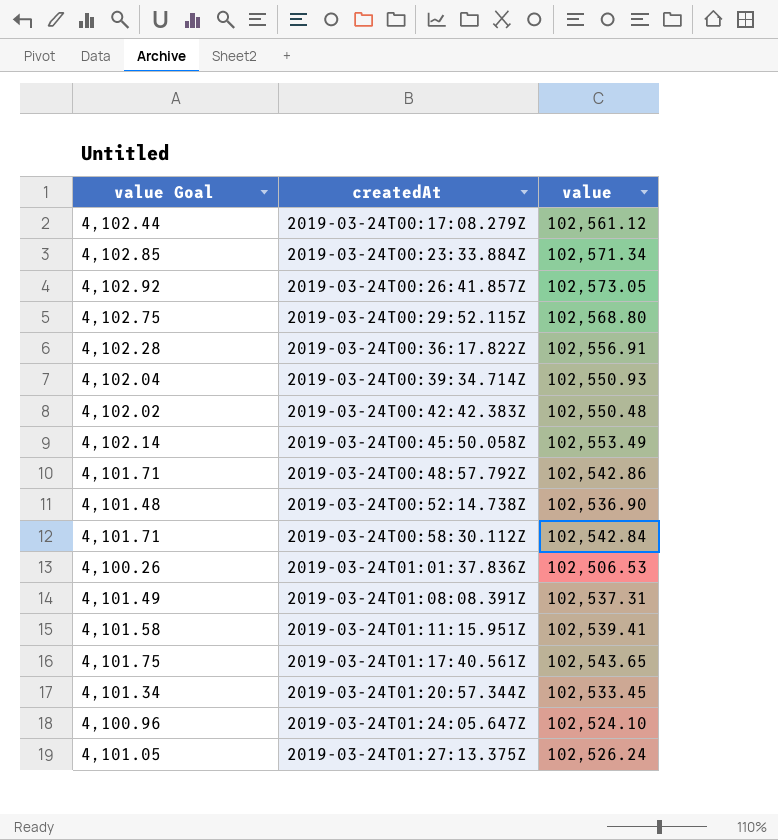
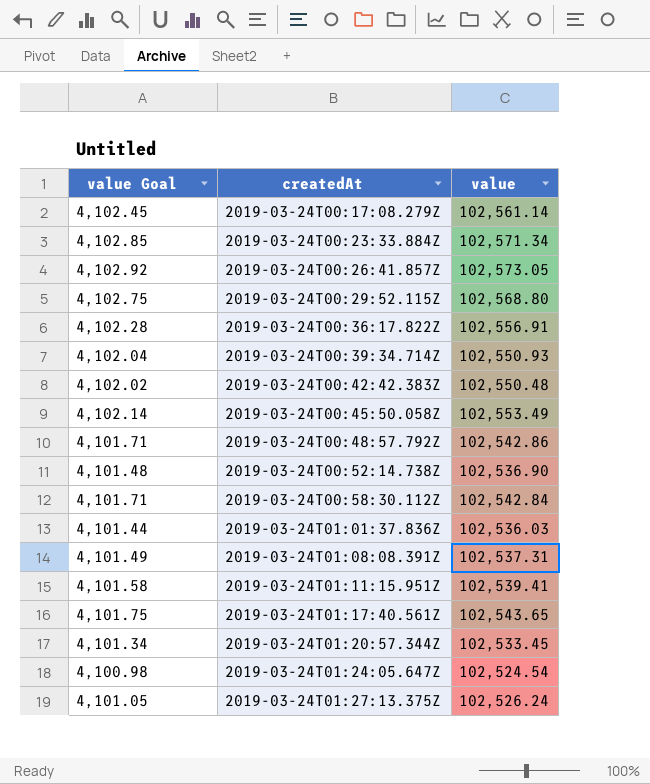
2019-03-24T00:17:08.279Z | value Goal: 4,102.44 -> 4,102.45
2019-03-24T00:17:08.279Z | value: 102,561.12 -> 102,561.14
2019-03-24T01:01:37.836Z | value Goal: 4,100.26 -> 4,101.44
2019-03-24T01:01:37.836Z | value: 102,506.53 -> 102,536.03
2019-03-24T01:24:05.647Z | value Goal: 4,100.96 -> 4,100.98
2019-03-24T01:24:05.647Z | value: 102,524.10 -> 102,524.54

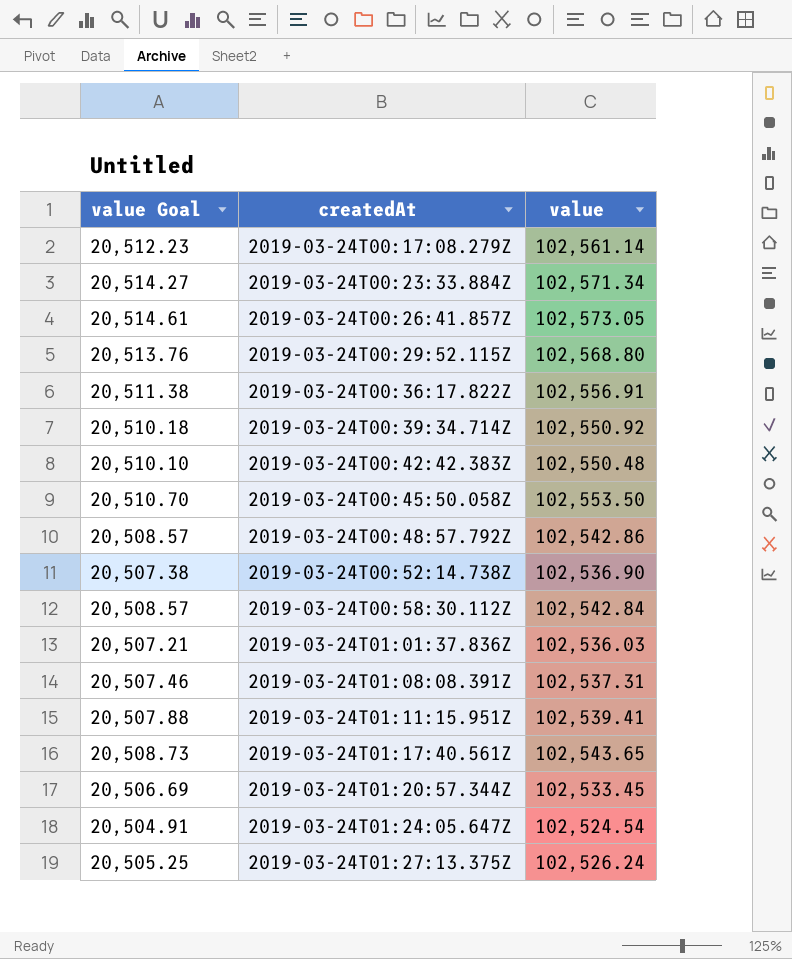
column value Goal | formula: [value] * 0.04 -> [value] * 0.2
2019-03-24T00:39:34.714Z | value: 102,550.93 -> 102,550.92
2019-03-24T00:45:50.058Z | value: 102,553.49 -> 102,553.50

